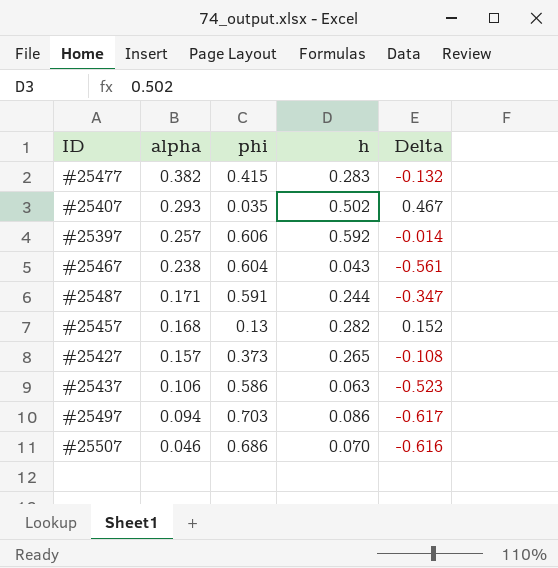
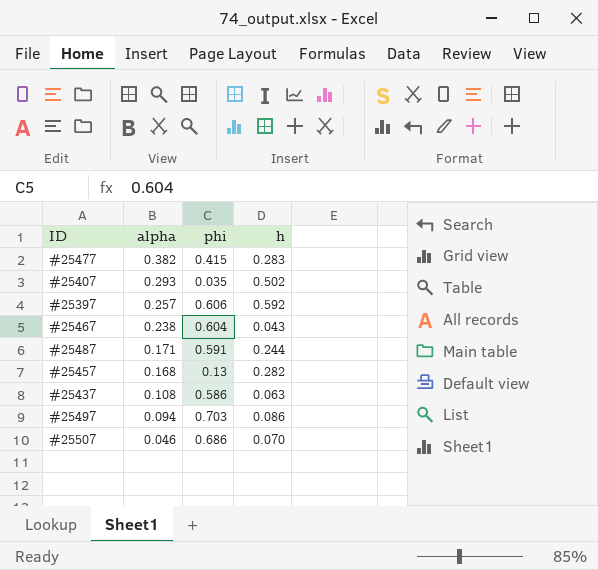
column Delta | formula: [h] - [phi] -> none
row #25427: 0.157 | 0.373 | 0.265 | -0.108 -> none
#25437 | alpha: 0.106 -> 0.108

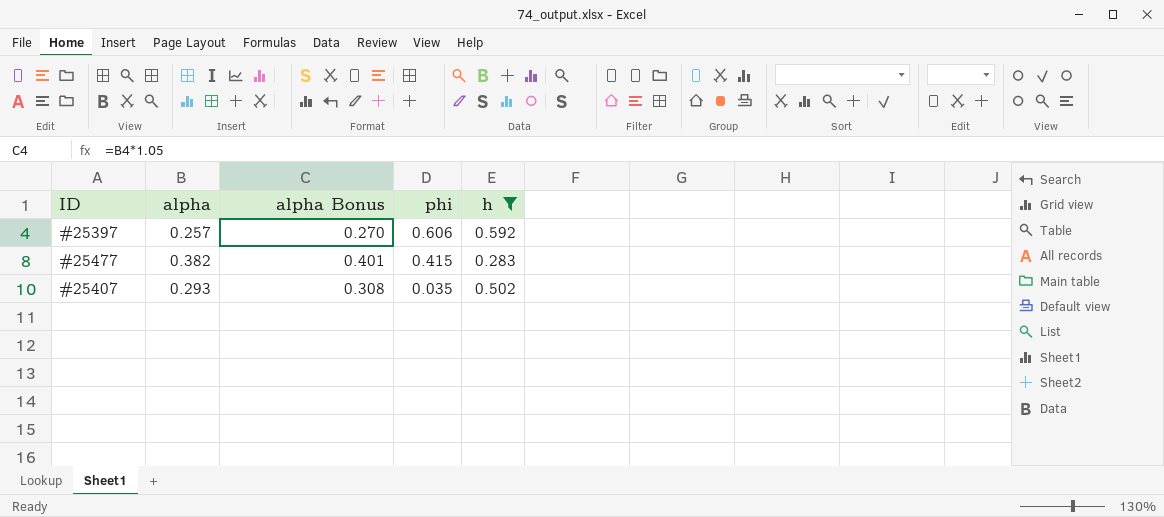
filter: none -> h >= 0.283
row order: alpha descending -> phi descending
column alpha Bonus | formula: none -> [alpha] * 1.05

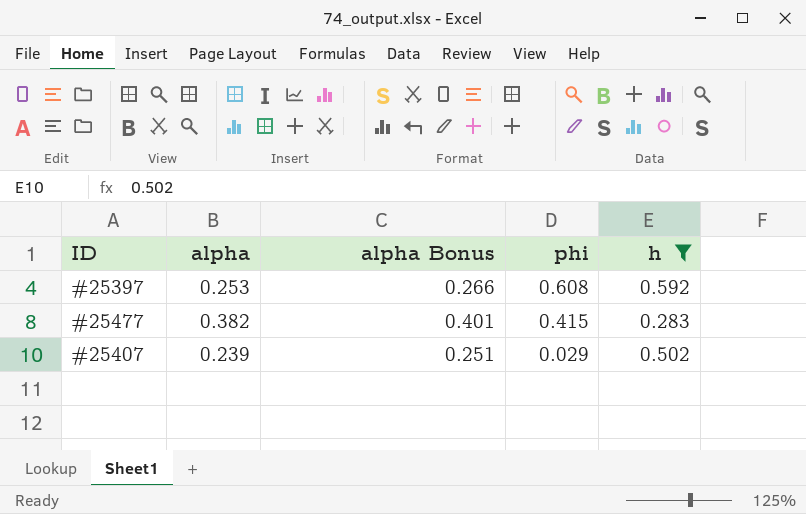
#25397 | alpha: 0.257 -> 0.253
#25397 | alpha Bonus: 0.270 -> 0.266
#25397 | phi: 0.606 -> 0.608
#25407 | alpha: 0.293 -> 0.239
#25407 | alpha Bonus: 0.308 -> 0.251
#25407 | phi: 0.035 -> 0.029

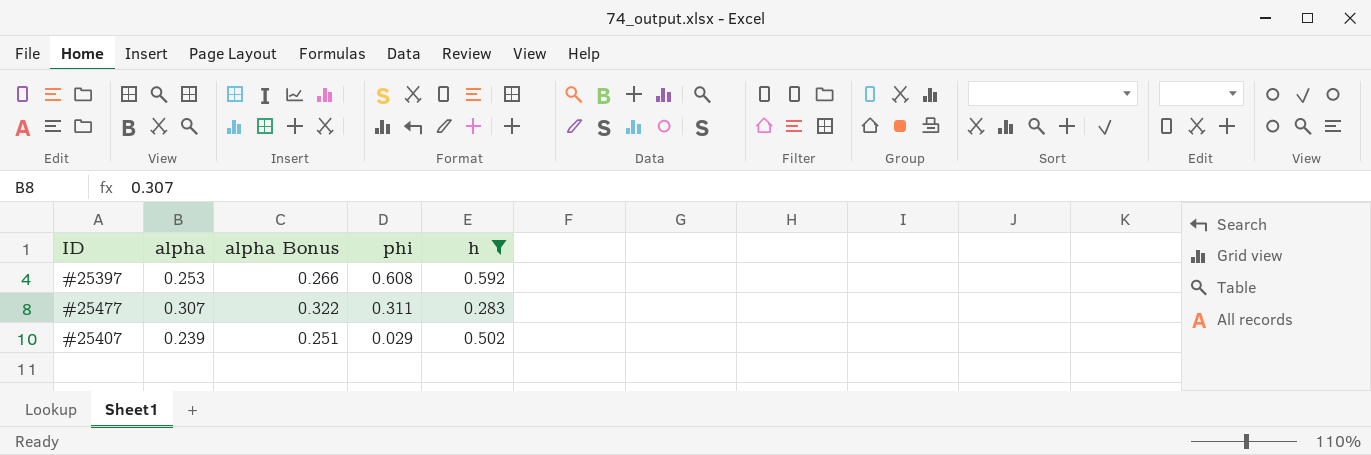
#25477 | alpha: 0.382 -> 0.307
#25477 | alpha Bonus: 0.401 -> 0.322
#25477 | phi: 0.415 -> 0.311

